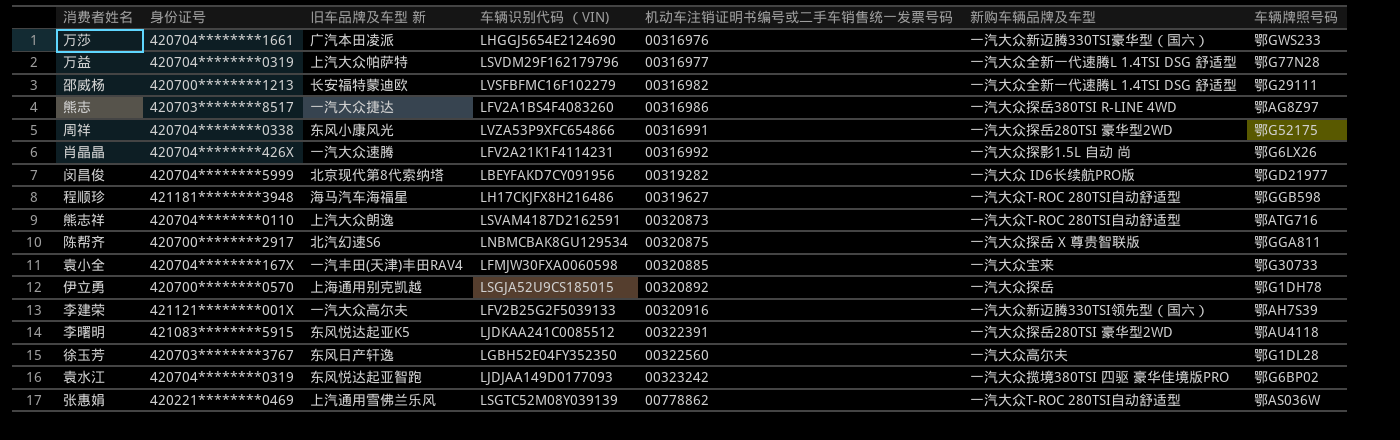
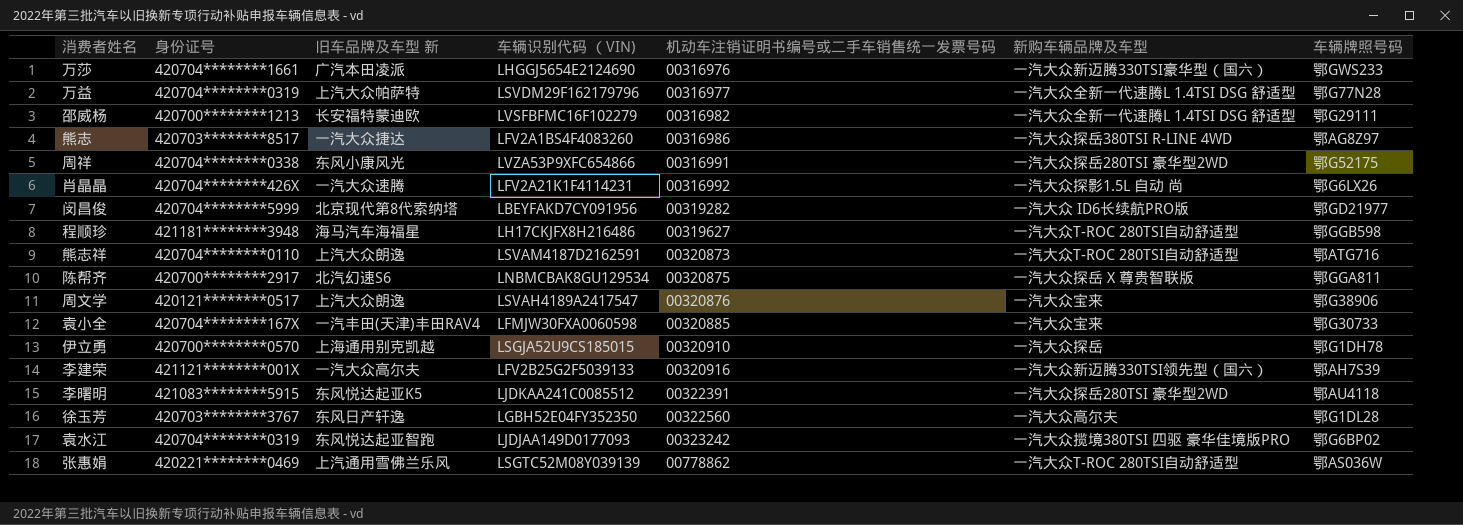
row 周文学: none -> 420121********0517 | 上汽大众朗逸 | LSVAH4189A2417547 | 00320876 | 一汽大众宝来 | 鄂G38906
伊立勇 | 机动车注销证明书编号或二手车销售统一发票号码: 00320892 -> 00320910

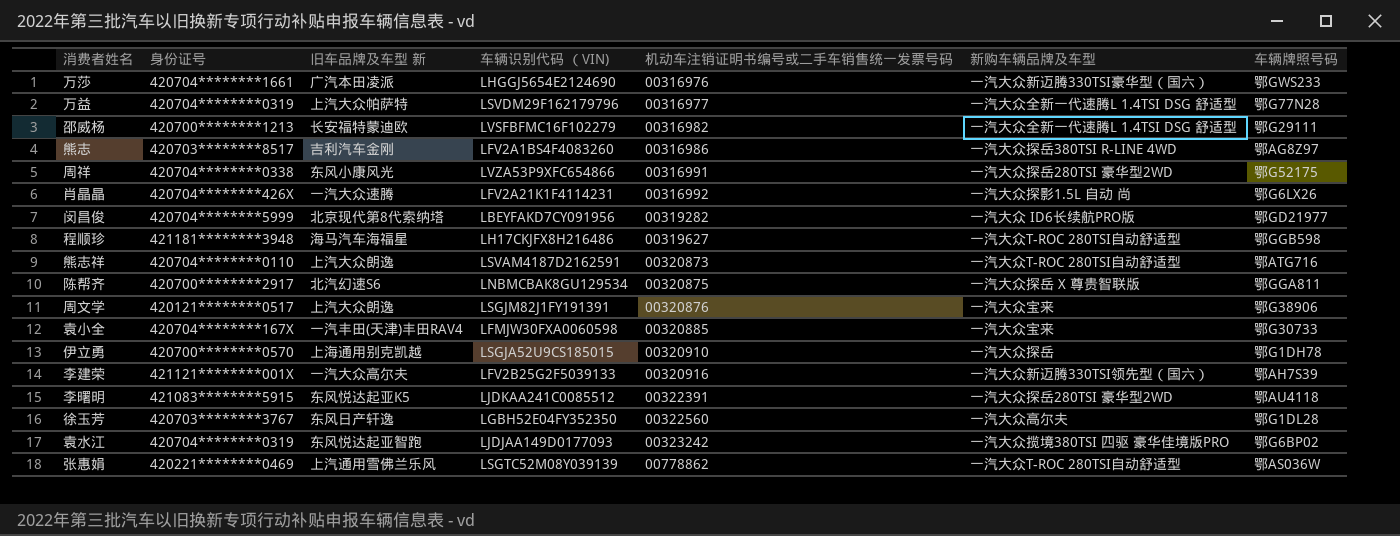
熊志 | 旧车品牌及车型 新: 一汽大众捷达 -> 吉利汽车金刚
周文学 | 车辆识别代码 （VIN): LSVAH4189A2417547 -> LSGJM82J1FY191391

